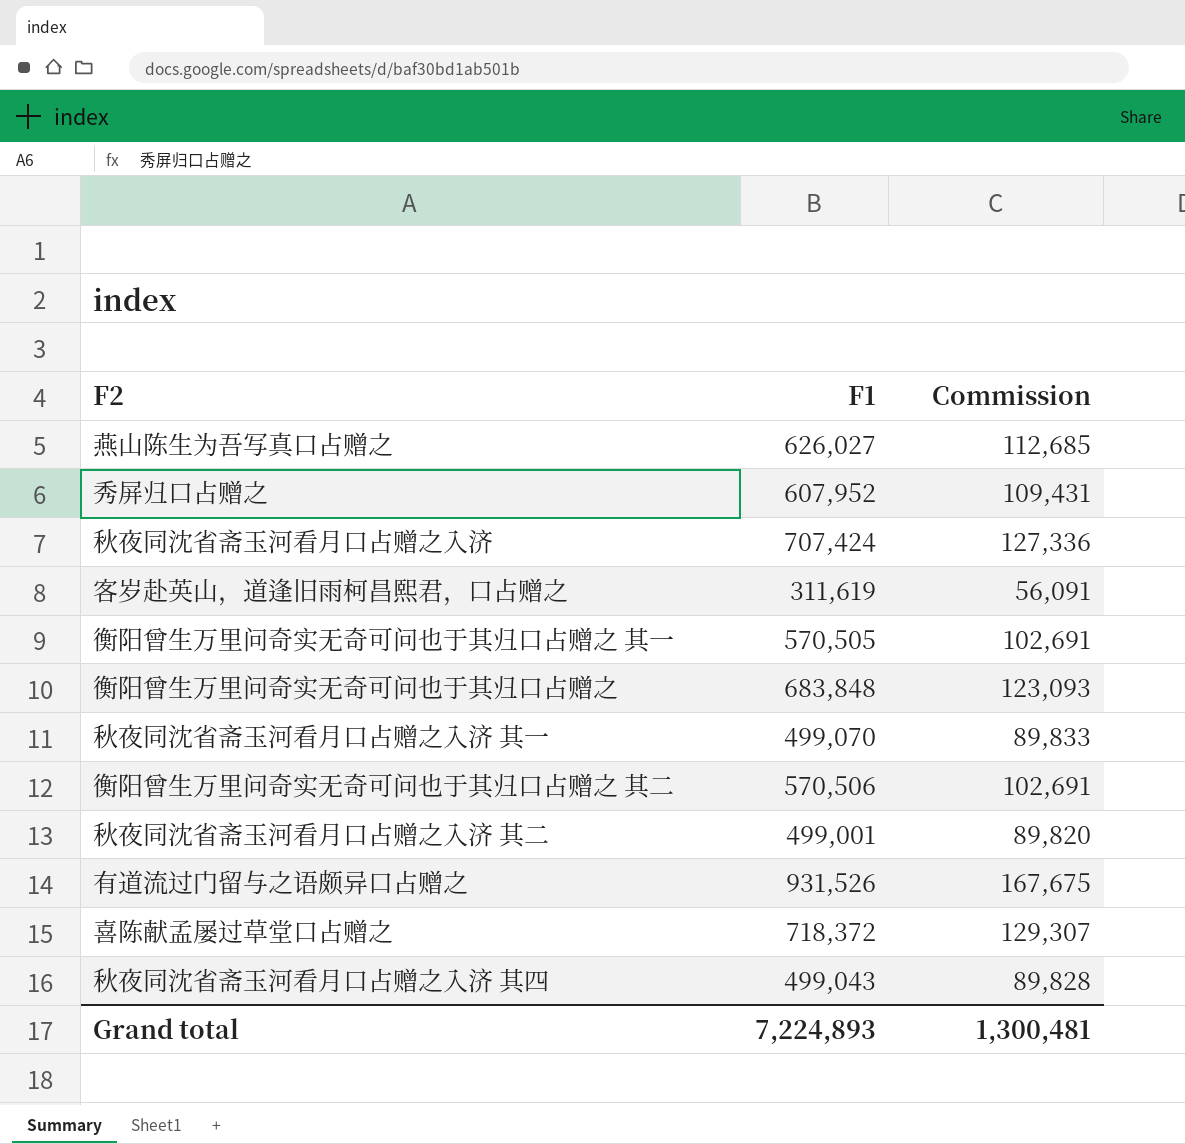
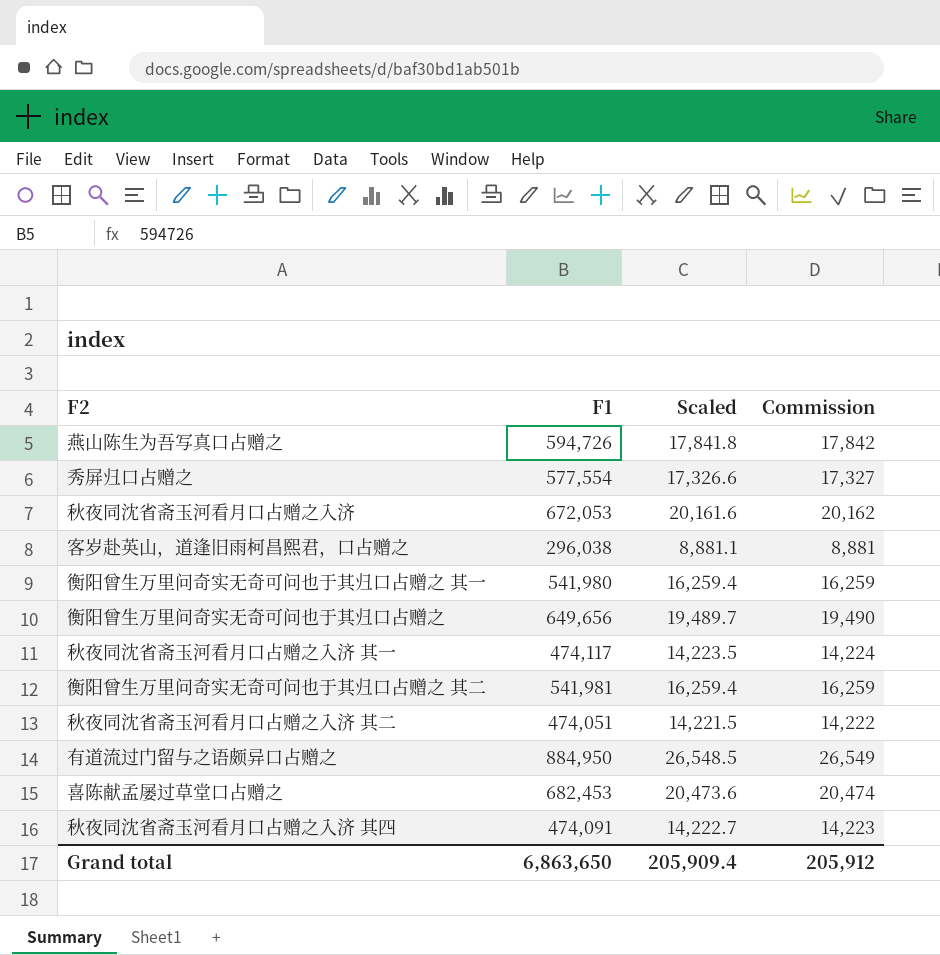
column Scaled | formula: none -> [F1] * 0.03
column Commission | formula: [F1] * 0.18 -> [F1] * 0.03
燕山陈生为吾写真口占赠之 | F1: 626,027 -> 594,726
秀屏归口占赠之 | F1: 607,952 -> 577,554
秋夜同沈省斋玉河看月口占赠之入济 | F1: 707,424 -> 672,053
客岁赴英山，道逢旧雨柯昌熙君，口占赠之 | F1: 311,619 -> 296,038
衡阳曾生万里问奇实无奇可问也于其归口占赠之 其一 | F1: 570,505 -> 541,980
衡阳曾生万里问奇实无奇可问也于其归口占赠之 | F1: 683,848 -> 649,656
秋夜同沈省斋玉河看月口占赠之入济 其一 | F1: 499,070 -> 474,117
衡阳曾生万里问奇实无奇可问也于其归口占赠之 其二 | F1: 570,506 -> 541,981
秋夜同沈省斋玉河看月口占赠之入济 其二 | F1: 499,001 -> 474,051
有道流过门留与之语颇异口占赠之 | F1: 931,526 -> 884,950
喜陈献孟屡过草堂口占赠之 | F1: 718,372 -> 682,453
秋夜同沈省斋玉河看月口占赠之入济 其四 | F1: 499,043 -> 474,091
Grand total | F1: 7,224,893 -> 6,863,650
Grand total | Commission: 1,300,481 -> 205,912

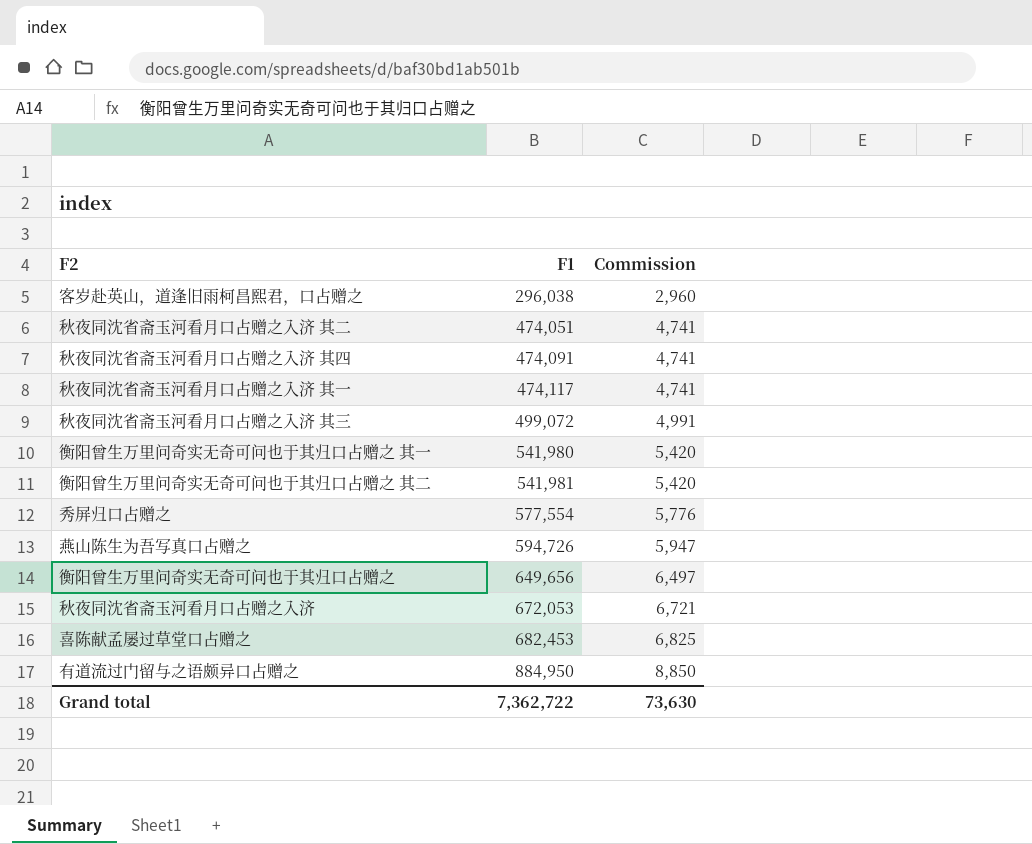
row order: none -> F1 ascending
column Scaled | formula: [F1] * 0.03 -> none
column Commission | formula: [F1] * 0.03 -> [F1] * 0.01
row 秋夜同沈省斋玉河看月口占赠之入济 其三: none -> 499,072 | 4,991
Grand total | F1: 6,863,650 -> 7,362,722
Grand total | Commission: 205,912 -> 73,630

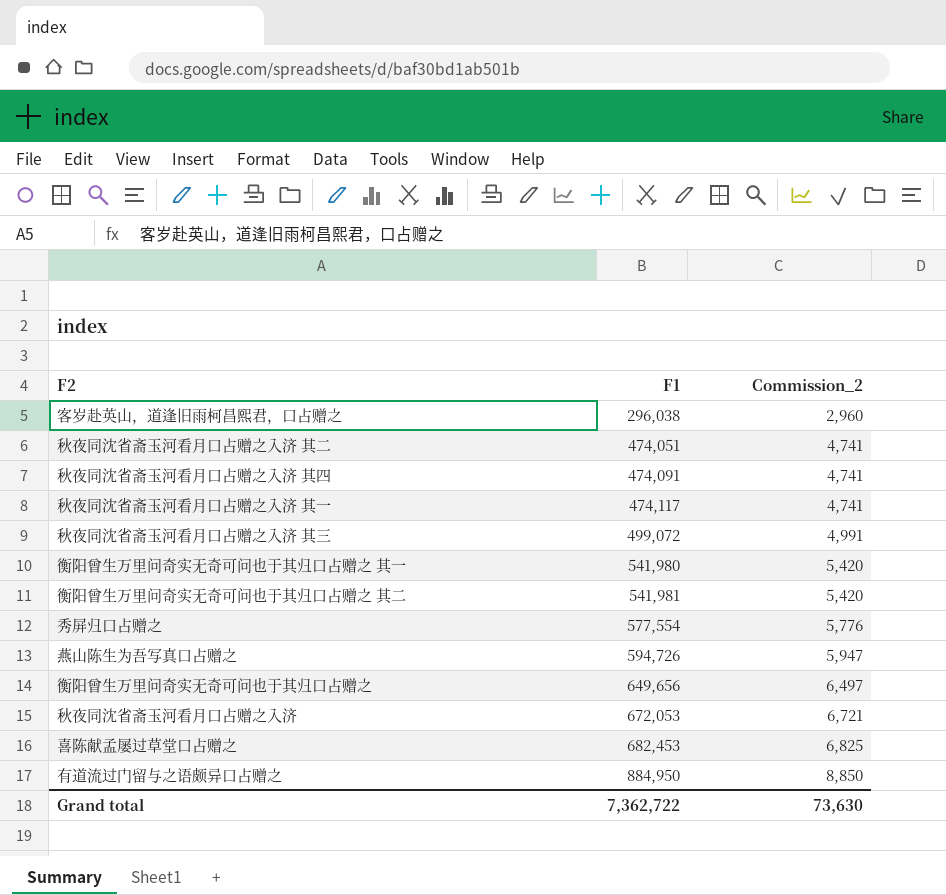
column name: Commission -> Commission_2

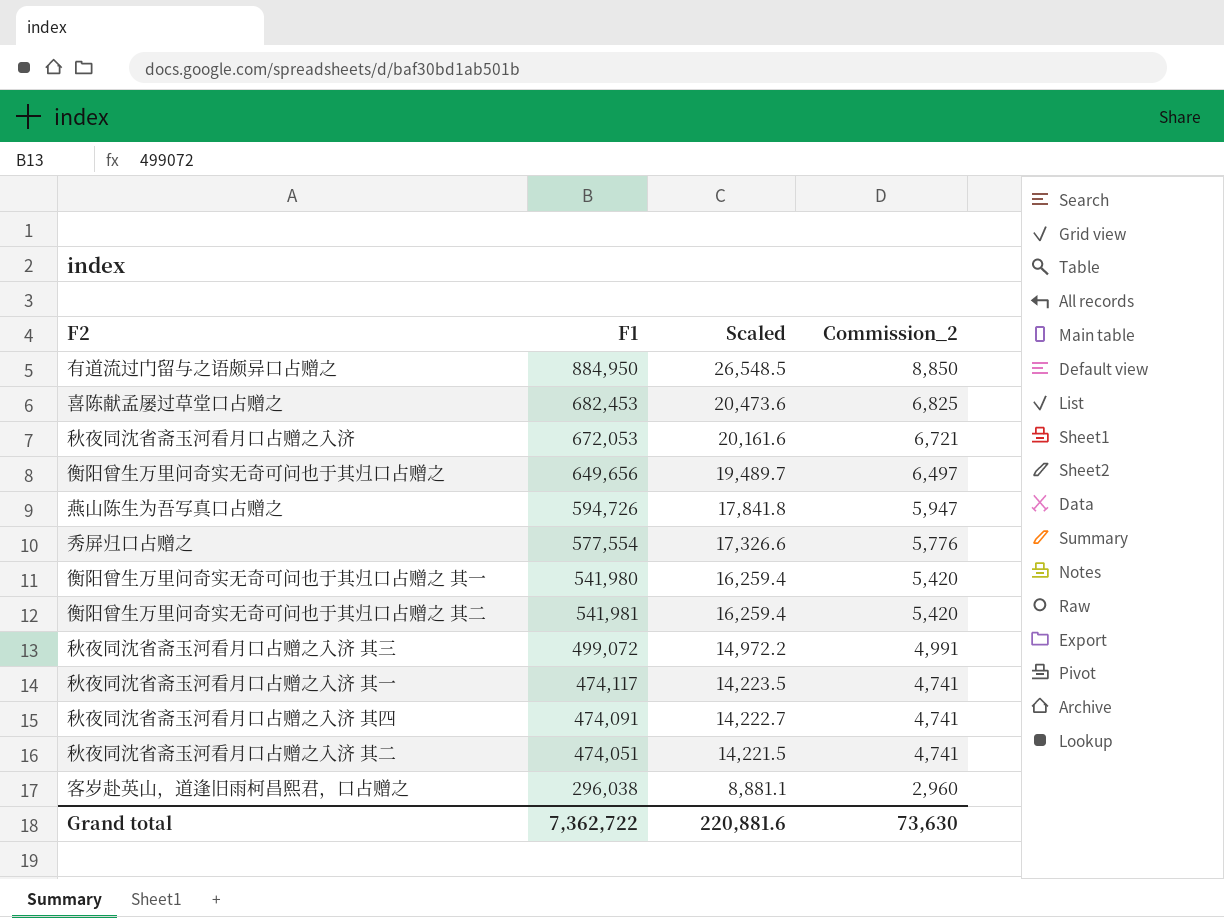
row order: F1 ascending -> Scaled descending
column Scaled | formula: none -> [F1] * 0.03

